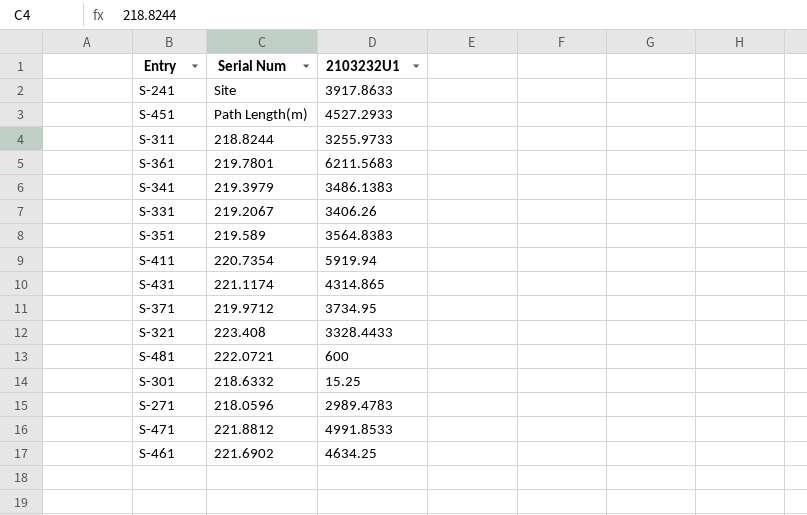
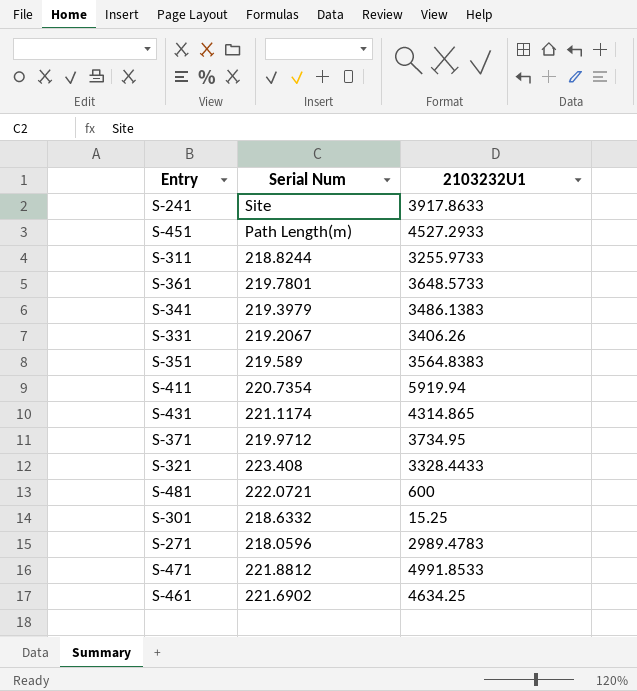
S-361 | 2103232U1: 6211.5683 -> 3648.5733

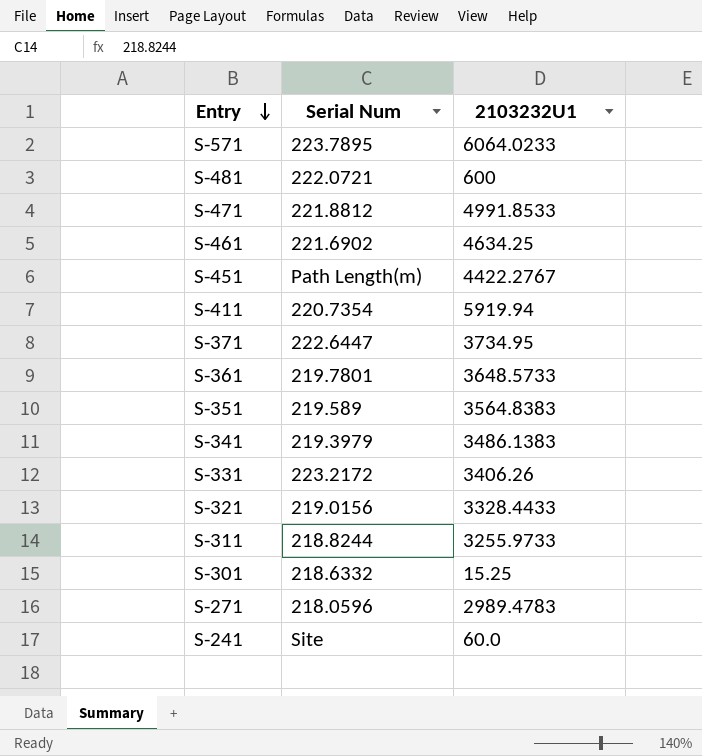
row order: none -> Entry descending
row S-431: 221.1174 | 4314.865 -> none
row S-571: none -> 223.7895 | 6064.0233
S-451 | 2103232U1: 4527.2933 -> 4422.2767
S-371 | Serial Num: 219.9712 -> 222.6447
S-331 | Serial Num: 219.2067 -> 223.2172
S-321 | Serial Num: 223.408 -> 219.0156
S-241 | 2103232U1: 3917.8633 -> 60.0

